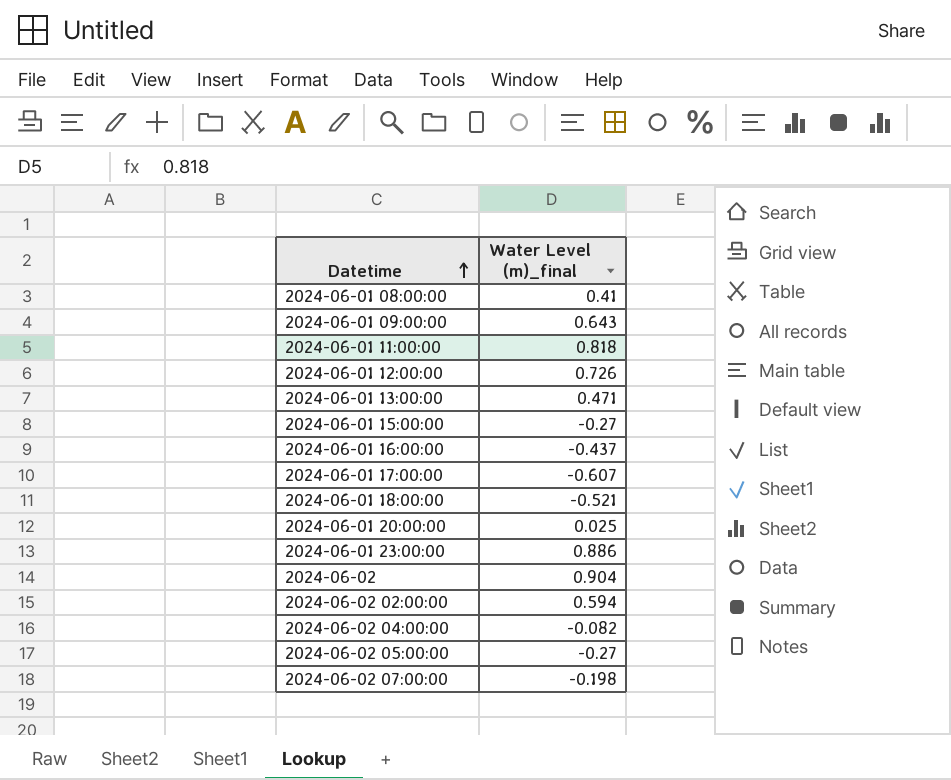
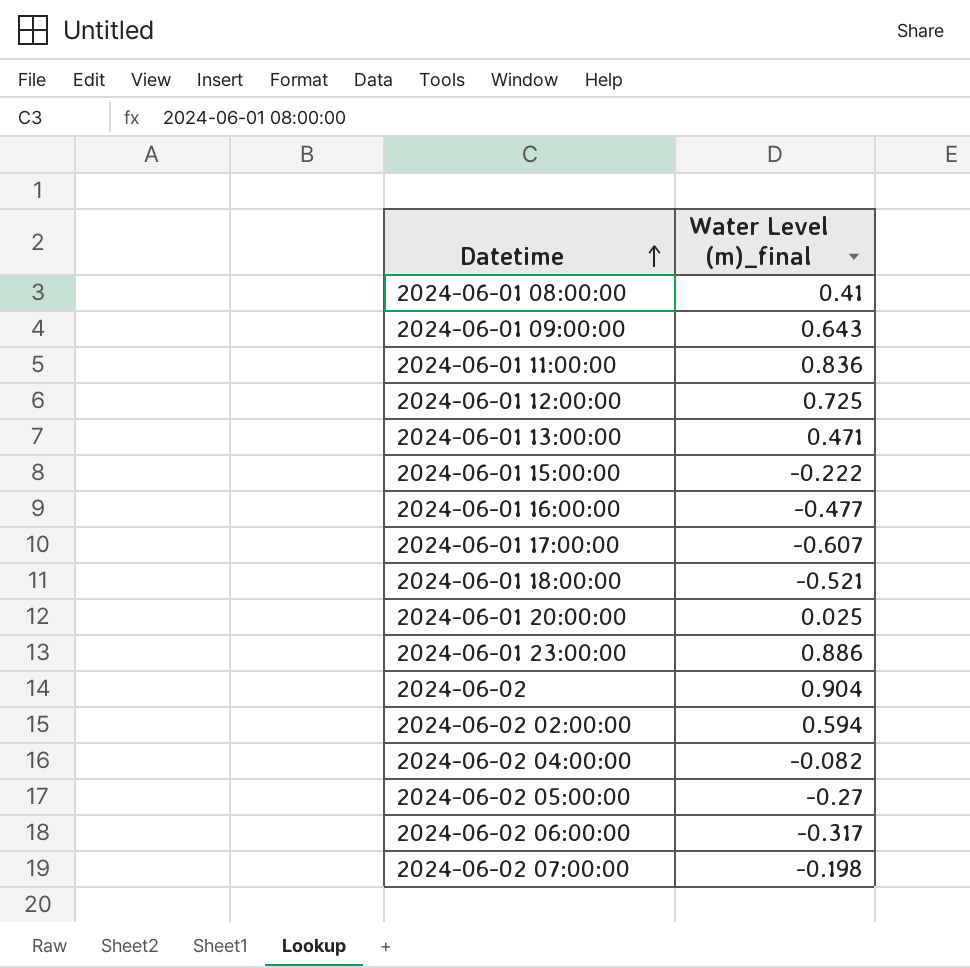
2024-06-01 11:00:00 | Water Level (m)_final: 0.818 -> 0.836
2024-06-01 12:00:00 | Water Level (m)_final: 0.726 -> 0.725
2024-06-01 15:00:00 | Water Level (m)_final: -0.27 -> -0.222
2024-06-01 16:00:00 | Water Level (m)_final: -0.437 -> -0.477
row 2024-06-02 06:00:00: none -> -0.317

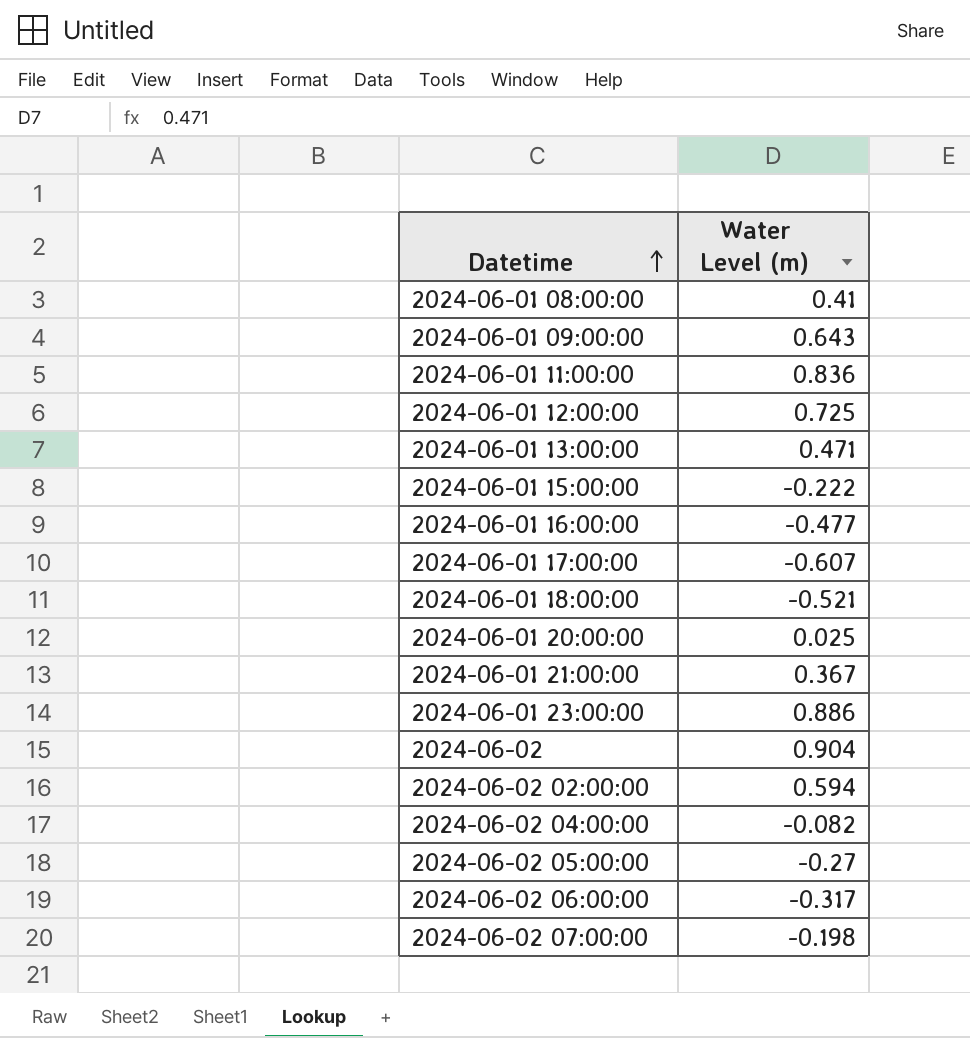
column name: Water Level (m)_final -> Water Level (m)
row 2024-06-01 21:00:00: none -> 0.367

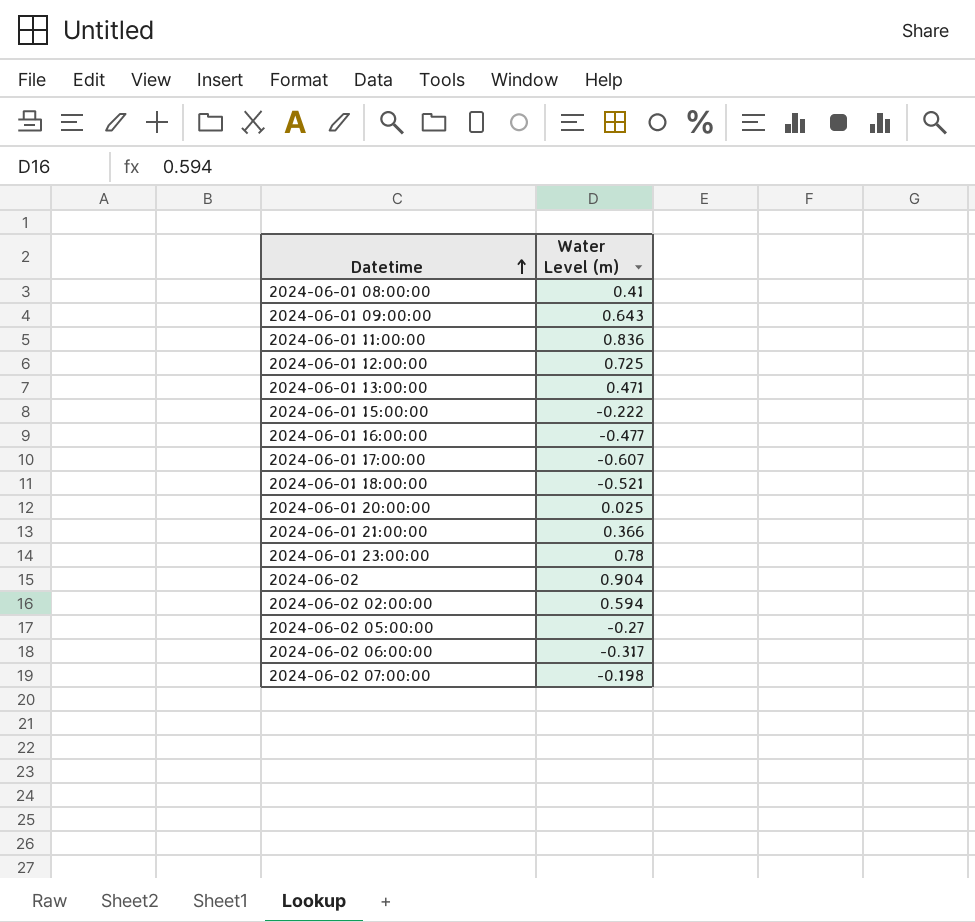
row 2024-06-02 04:00:00: -0.082 -> none
2024-06-01 21:00:00 | Water Level (m): 0.367 -> 0.366
2024-06-01 23:00:00 | Water Level (m): 0.886 -> 0.78

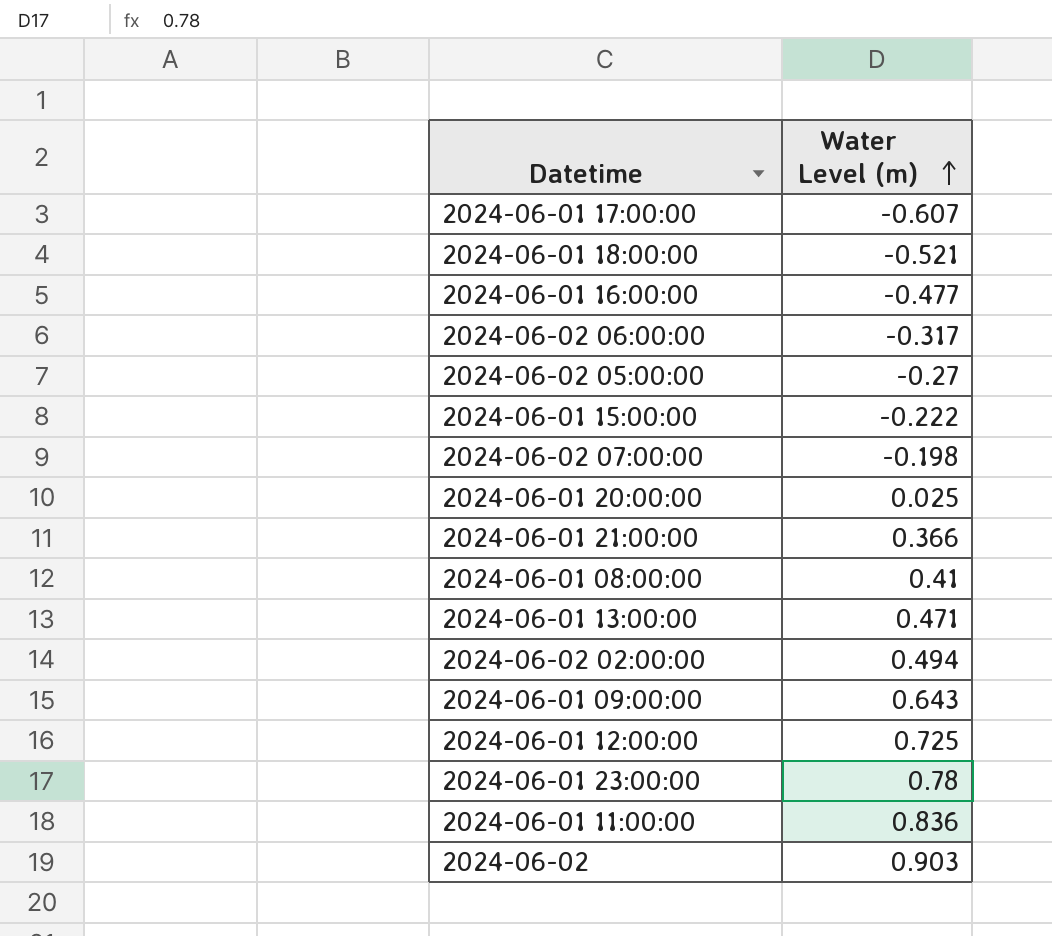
row order: Datetime ascending -> Water Level (m) ascending
2024-06-02 02:00:00 | Water Level (m): 0.594 -> 0.494
2024-06-02 | Water Level (m): 0.904 -> 0.903

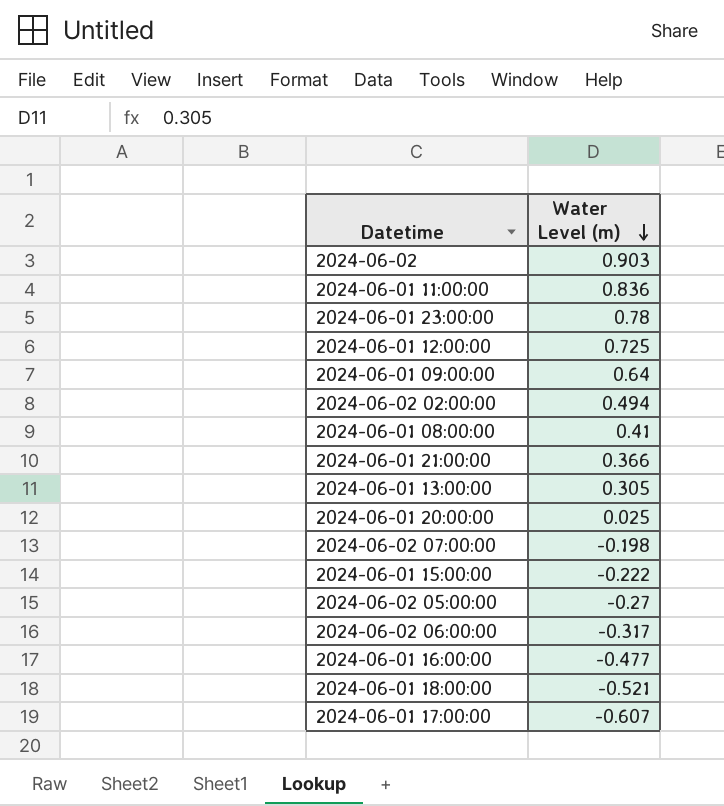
row order: Water Level (m) ascending -> Water Level (m) descending
2024-06-01 09:00:00 | Water Level (m): 0.643 -> 0.64
2024-06-01 13:00:00 | Water Level (m): 0.471 -> 0.305

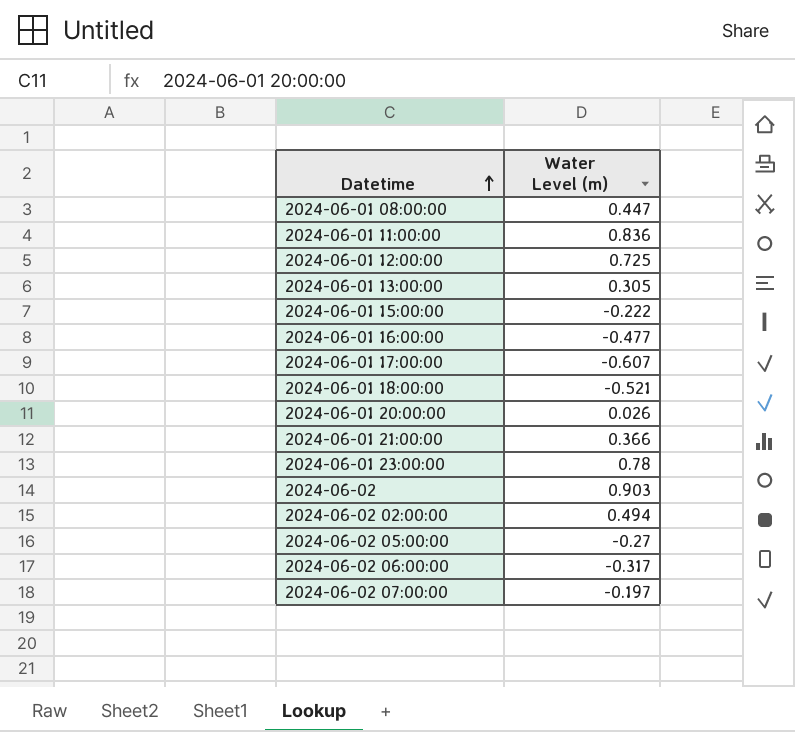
row order: Water Level (m) descending -> Datetime ascending
row 2024-06-01 09:00:00: 0.64 -> none
2024-06-01 08:00:00 | Water Level (m): 0.41 -> 0.447
2024-06-01 20:00:00 | Water Level (m): 0.025 -> 0.026
2024-06-02 07:00:00 | Water Level (m): -0.198 -> -0.197

